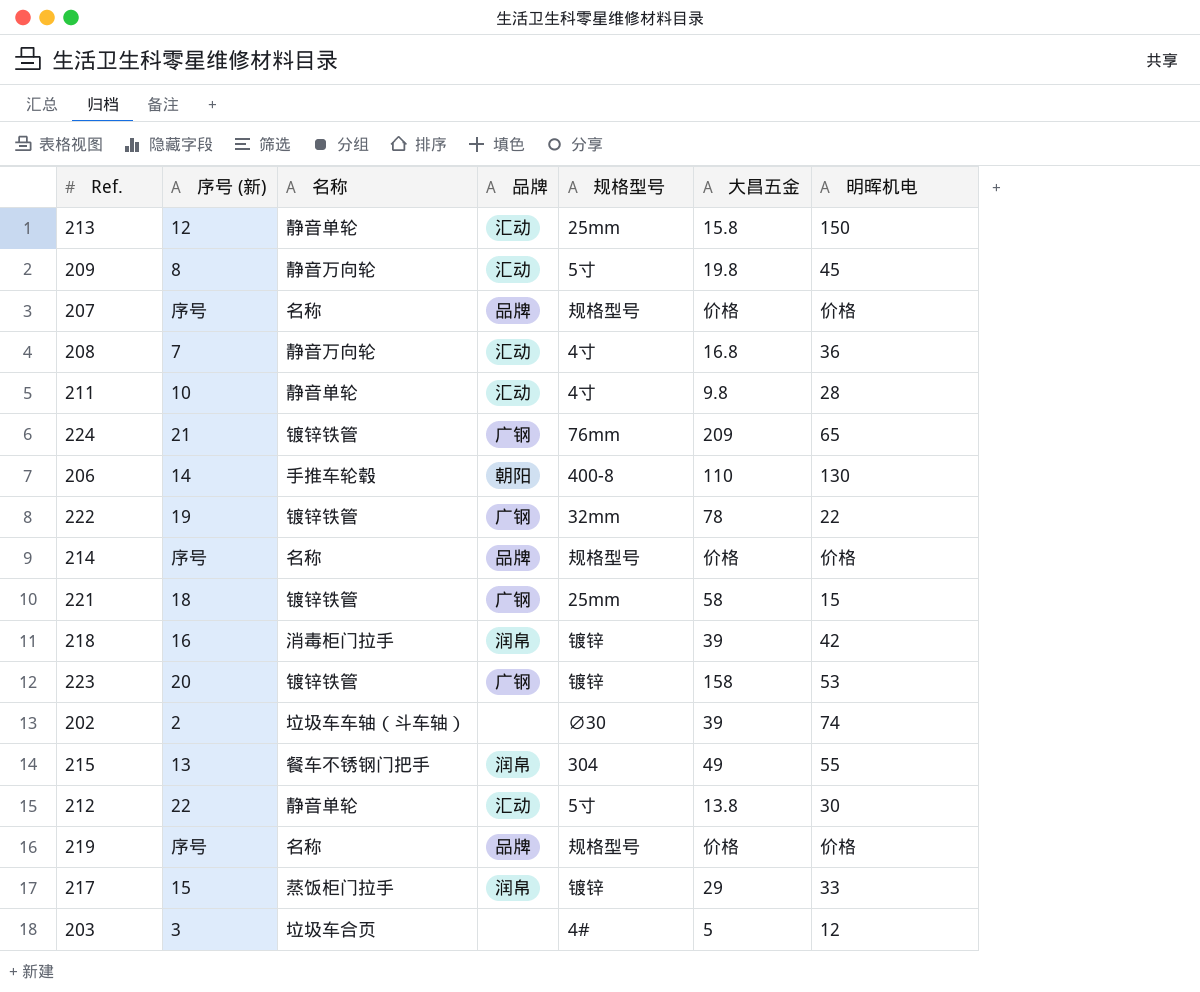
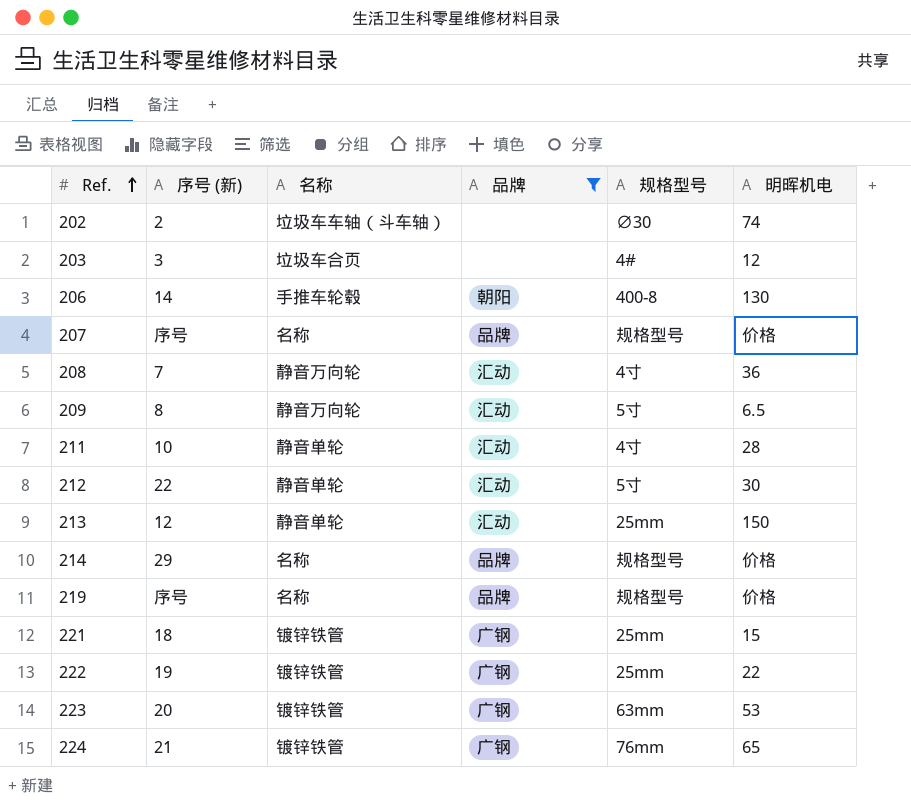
filter: none -> 品牌 != 润帛
row order: none -> Ref. ascending
column 大昌五金 | position: 6 -> none
209 | 明晖机电: 45 -> 6.5
214 | 序号 (新): 序号 -> 29
222 | 规格型号: 32mm -> 25mm
223 | 规格型号: 镀锌 -> 63mm

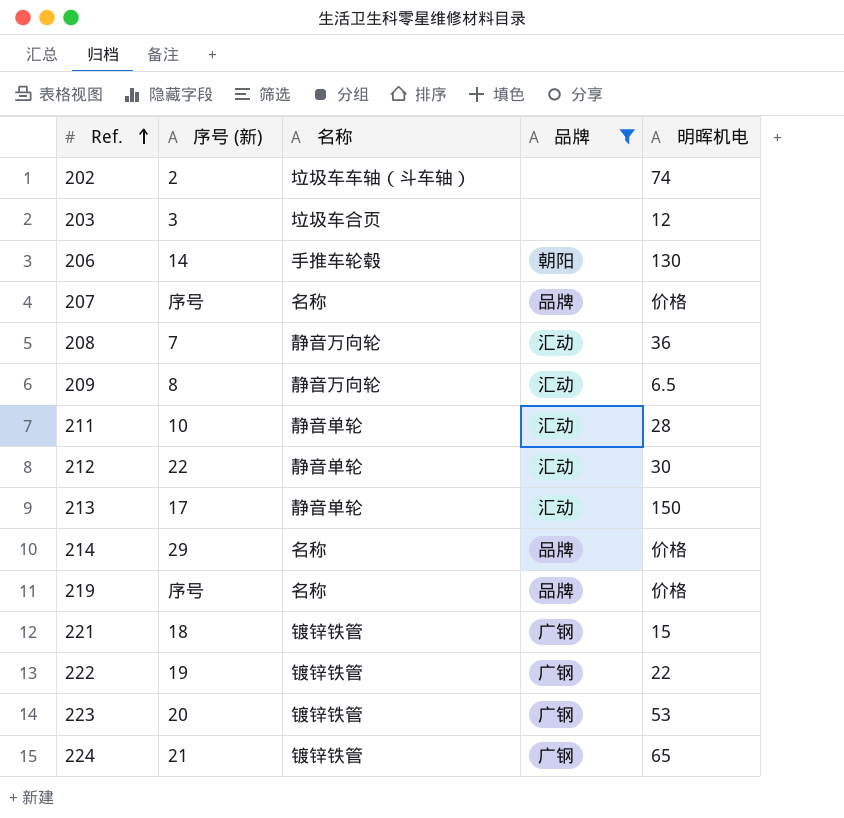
column 规格型号 | position: 5 -> none
213 | 序号 (新): 12 -> 17

